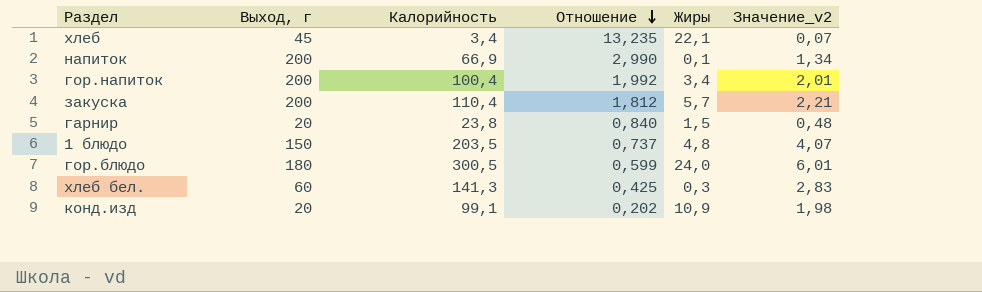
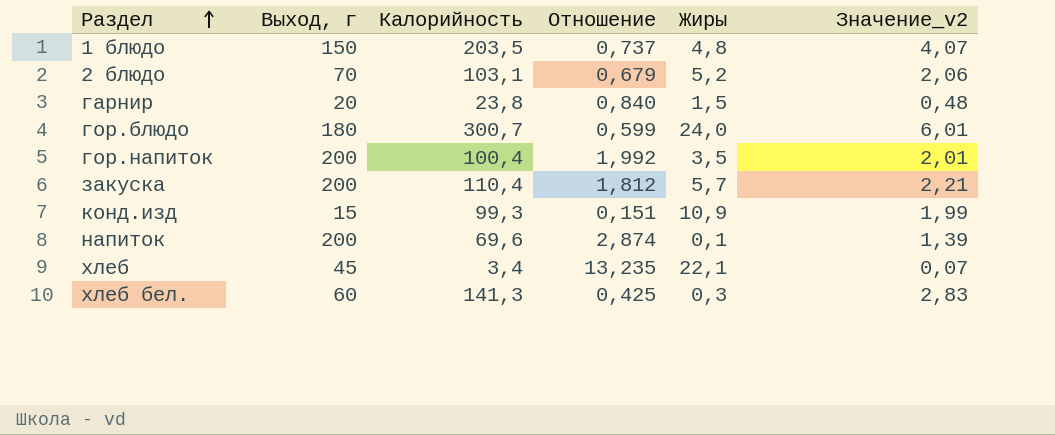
row order: Отношение descending -> Раздел ascending
row 2 блюдо: none -> 70 | 103,1 | 0,679 | 5,2 | 2,06
гор.блюдо | Калорийность: 300,5 -> 300,7
гор.напиток | Жиры: 3,4 -> 3,5
конд.изд | Выход, г: 20 -> 15
конд.изд | Калорийность: 99,1 -> 99,3
конд.изд | Отношение: 0,202 -> 0,151
конд.изд | Значение_v2: 1,98 -> 1,99
напиток | Калорийность: 66,9 -> 69,6
напиток | Отношение: 2,990 -> 2,874
напиток | Значение_v2: 1,34 -> 1,39

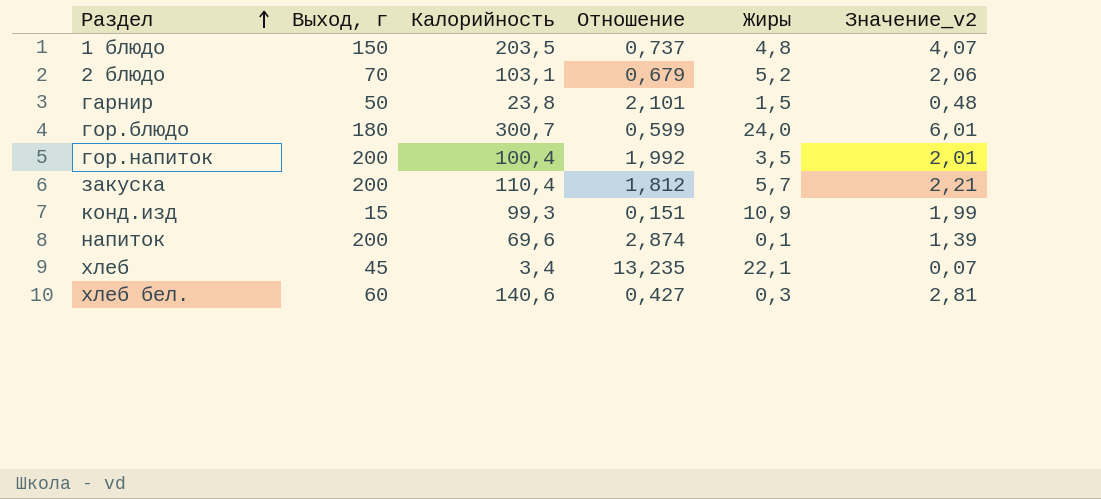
гарнир | Выход, г: 20 -> 50
гарнир | Отношение: 0,840 -> 2,101
хлеб бел. | Калорийность: 141,3 -> 140,6
хлеб бел. | Отношение: 0,425 -> 0,427
хлеб бел. | Значение_v2: 2,83 -> 2,81

